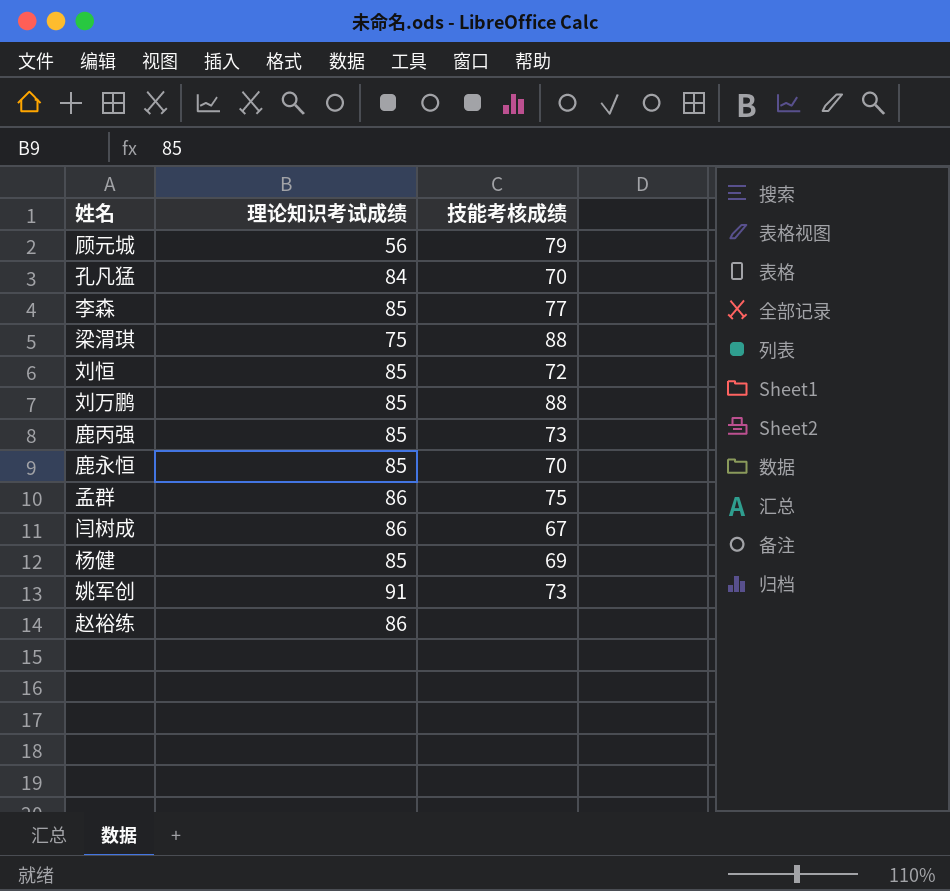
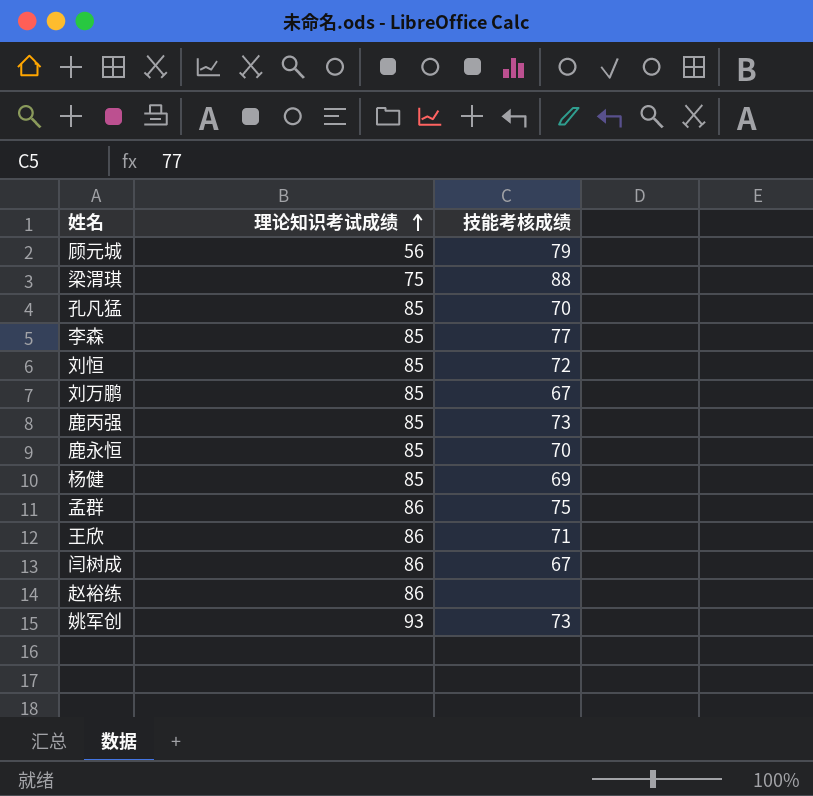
row order: none -> 理论知识考试成绩 ascending
孔凡猛 | 理论知识考试成绩: 84 -> 85
刘万鹏 | 技能考核成绩: 88 -> 67
row 王欣: none -> 86 | 71
姚军创 | 理论知识考试成绩: 91 -> 93

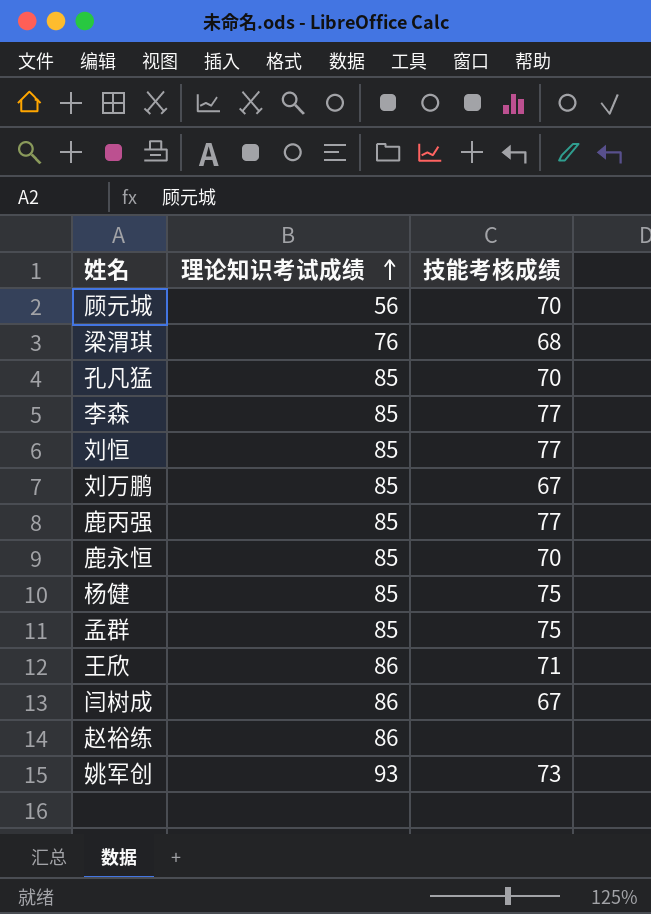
顾元城 | 技能考核成绩: 79 -> 70
梁渭琪 | 理论知识考试成绩: 75 -> 76
梁渭琪 | 技能考核成绩: 88 -> 68
刘恒 | 技能考核成绩: 72 -> 77
鹿丙强 | 技能考核成绩: 73 -> 77
杨健 | 技能考核成绩: 69 -> 75
孟群 | 理论知识考试成绩: 86 -> 85

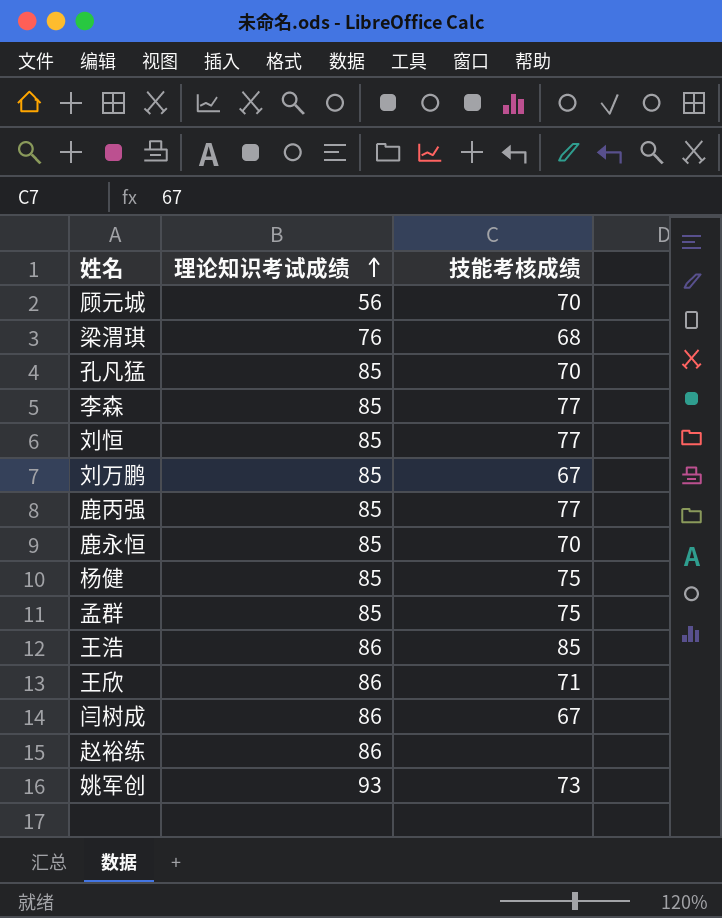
row 王浩: none -> 86 | 85

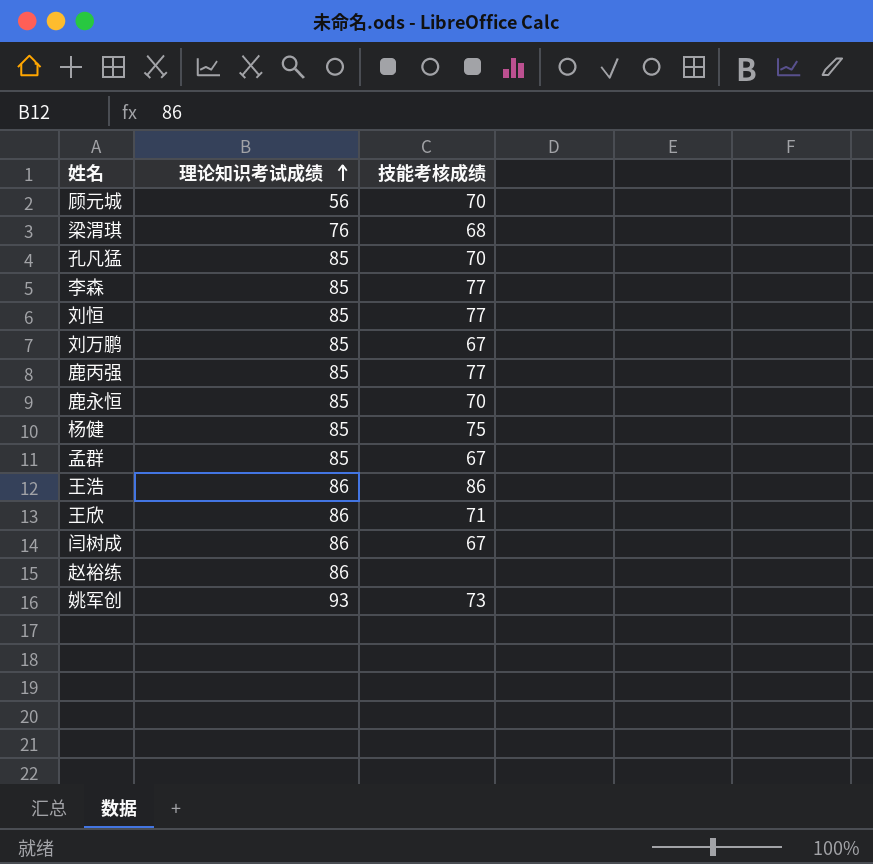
孟群 | 技能考核成绩: 75 -> 67
王浩 | 技能考核成绩: 85 -> 86

